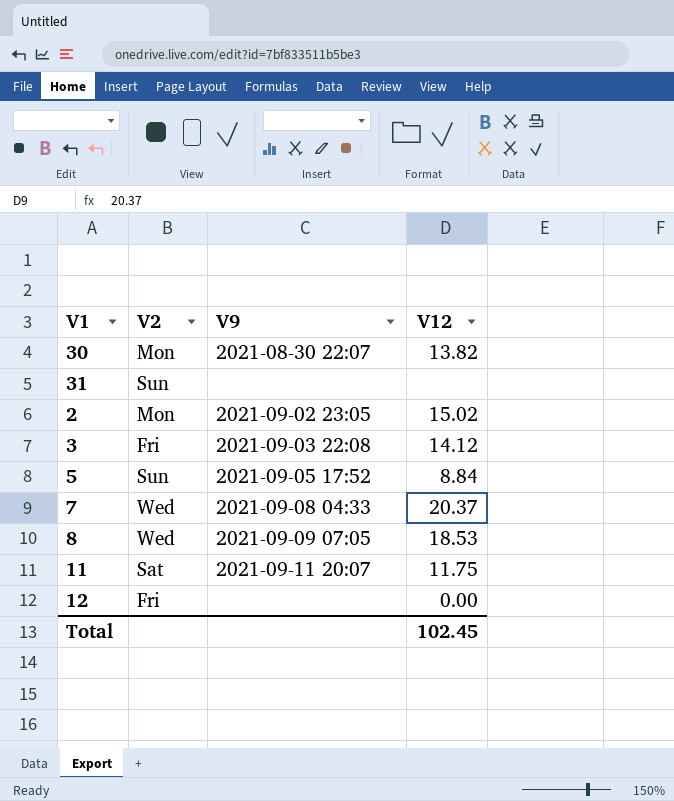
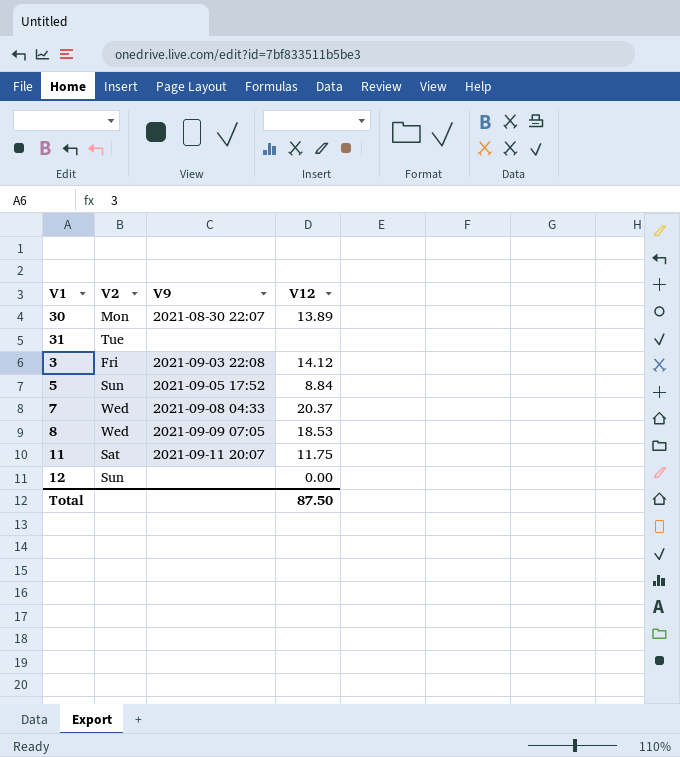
row 2: Mon | 2021-09-02 23:05 | 15.02 -> none
30 | V12: 13.82 -> 13.89
31 | V2: Sun -> Tue
12 | V2: Fri -> Sun
Total | V12: 102.45 -> 87.50

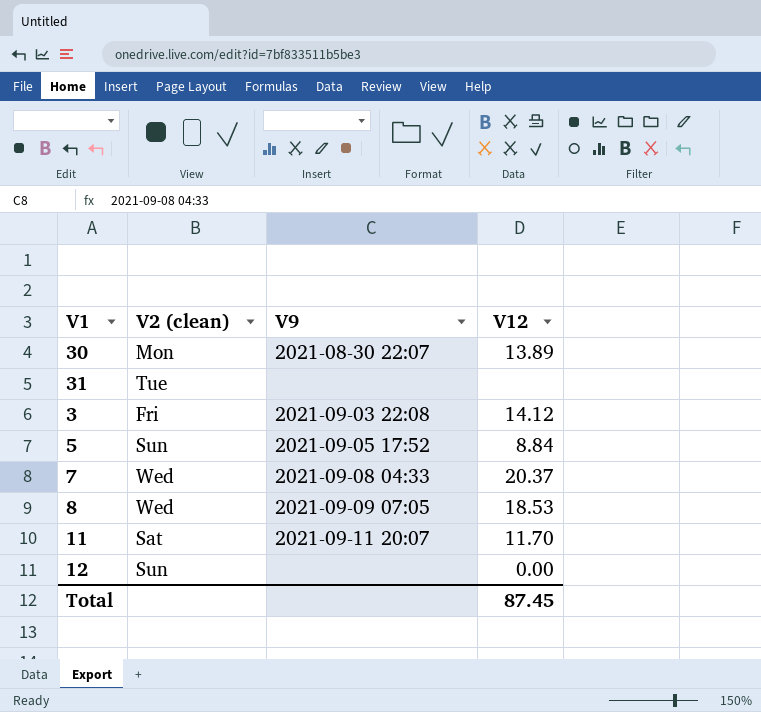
column name: V2 -> V2 (clean)
11 | V12: 11.75 -> 11.70
Total | V12: 87.50 -> 87.45

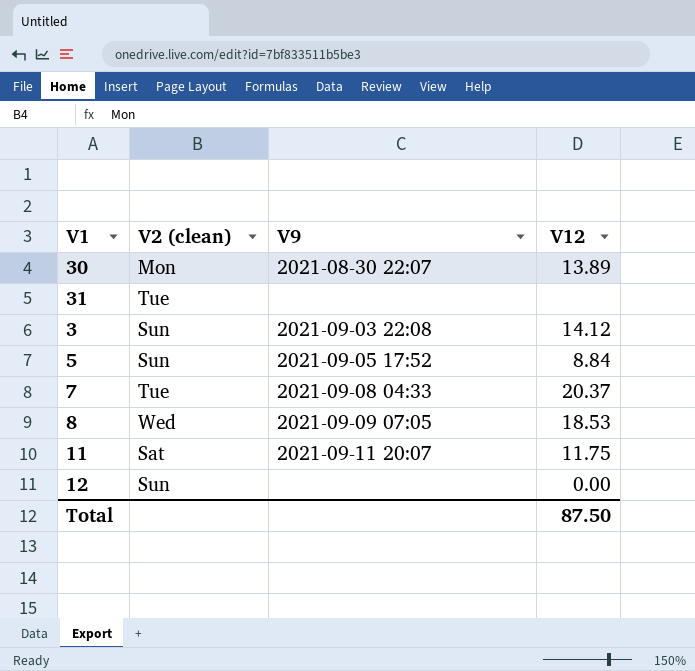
3 | V2 (clean): Fri -> Sun
7 | V2 (clean): Wed -> Tue
11 | V12: 11.70 -> 11.75
Total | V12: 87.45 -> 87.50

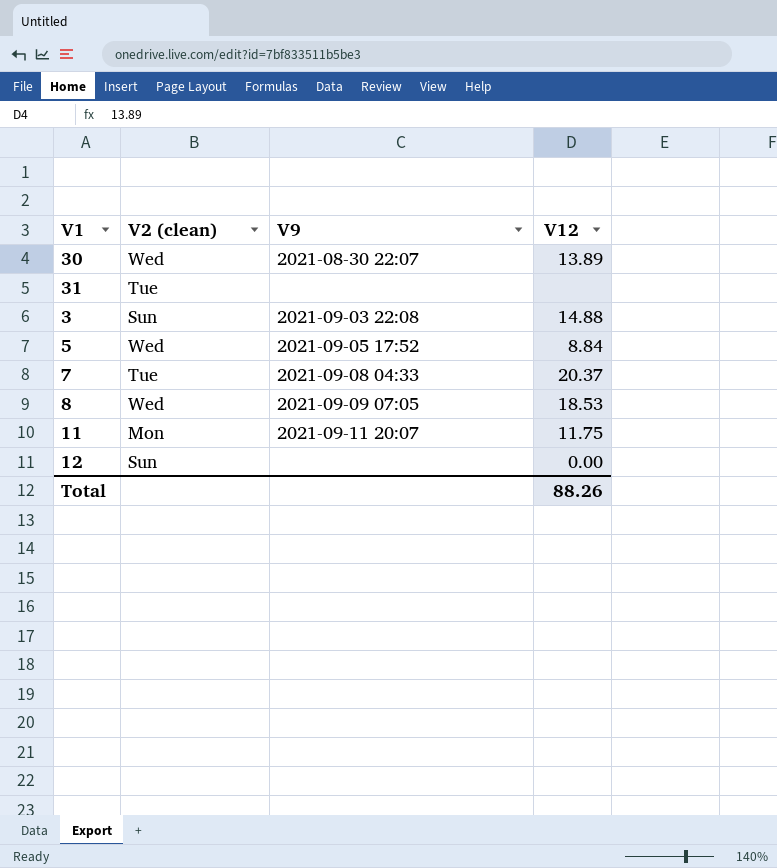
30 | V2 (clean): Mon -> Wed
3 | V12: 14.12 -> 14.88
5 | V2 (clean): Sun -> Wed
11 | V2 (clean): Sat -> Mon
Total | V12: 87.50 -> 88.26

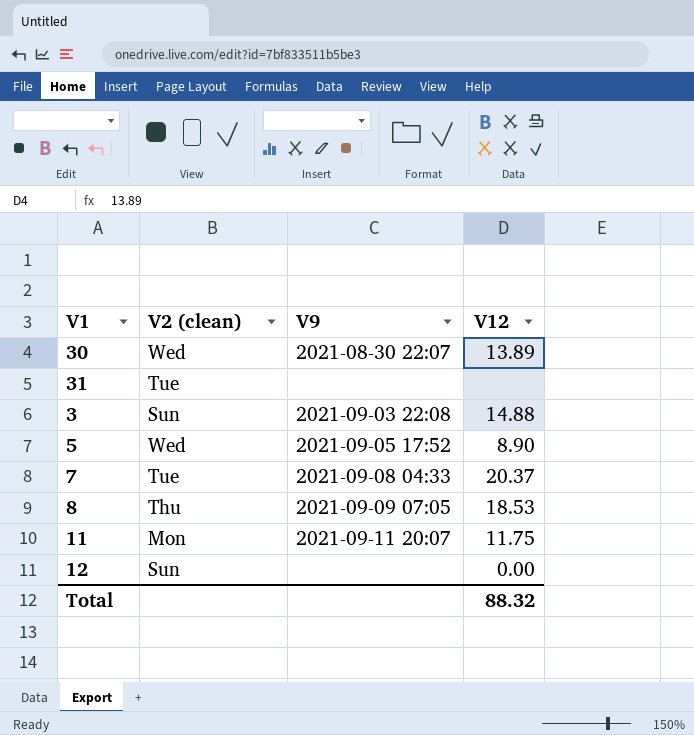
5 | V12: 8.84 -> 8.90
8 | V2 (clean): Wed -> Thu
Total | V12: 88.26 -> 88.32

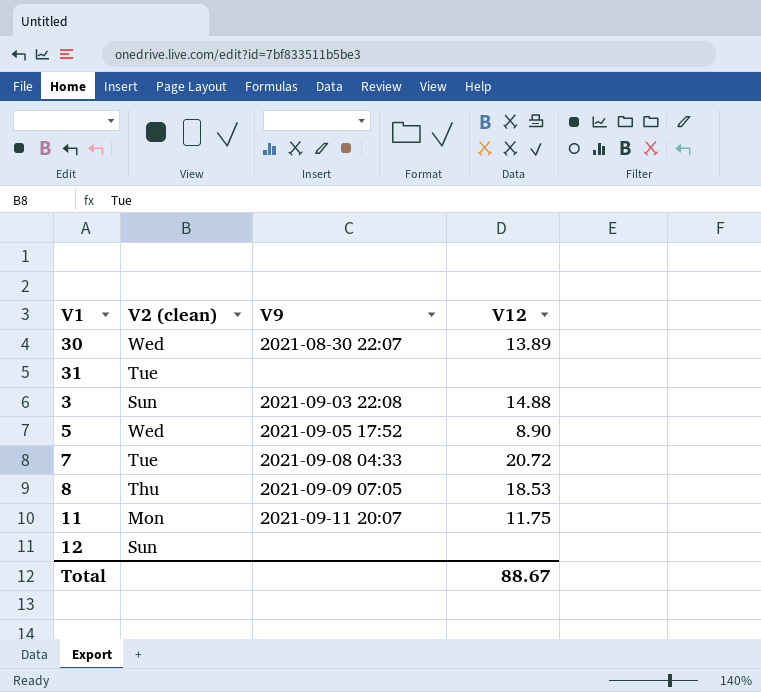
7 | V12: 20.37 -> 20.72
12 | V12: 0.00 -> none
Total | V12: 88.32 -> 88.67

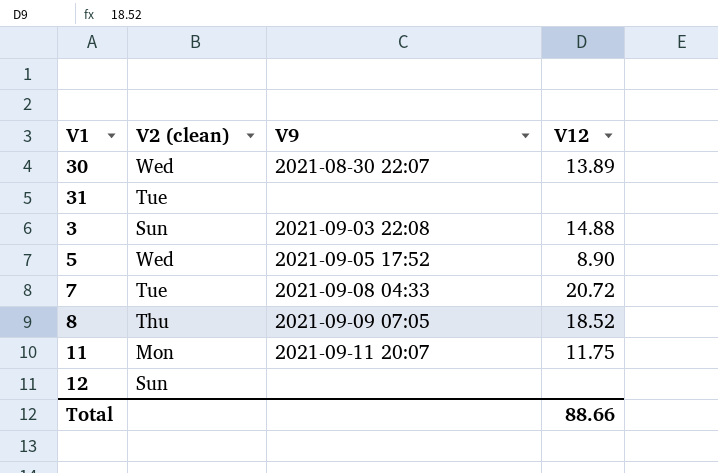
8 | V12: 18.53 -> 18.52
Total | V12: 88.67 -> 88.66

